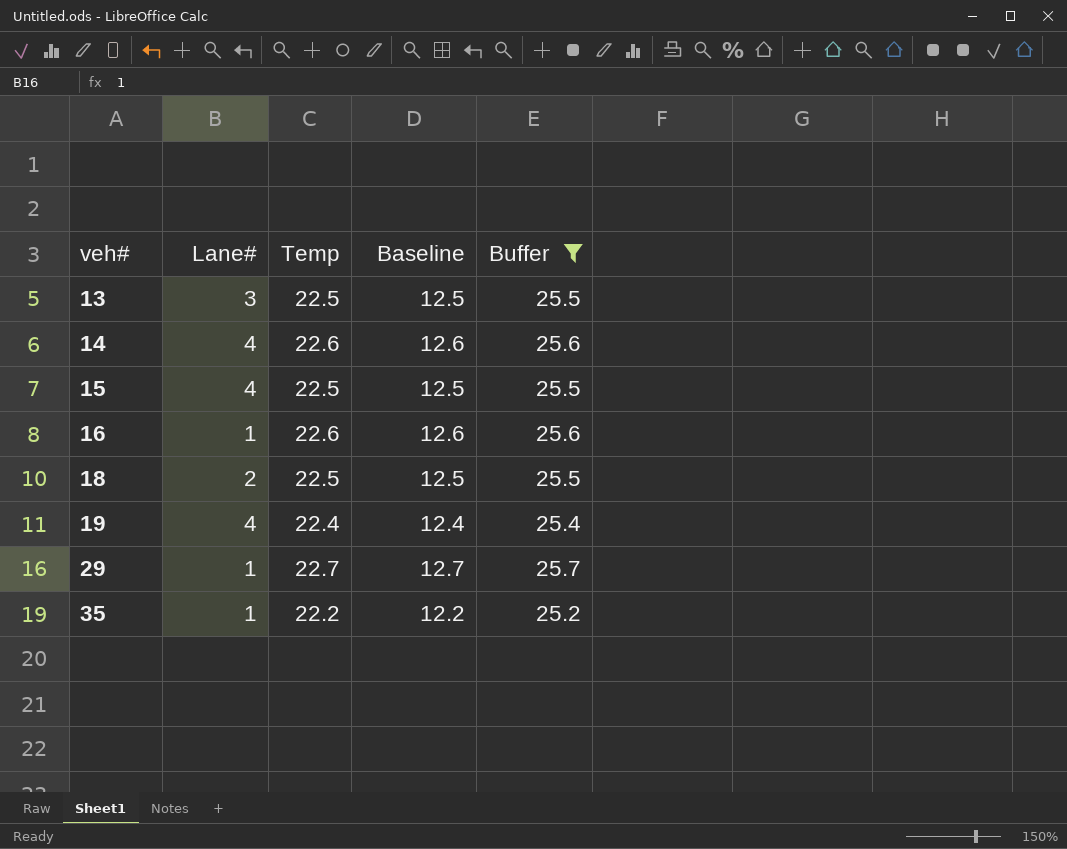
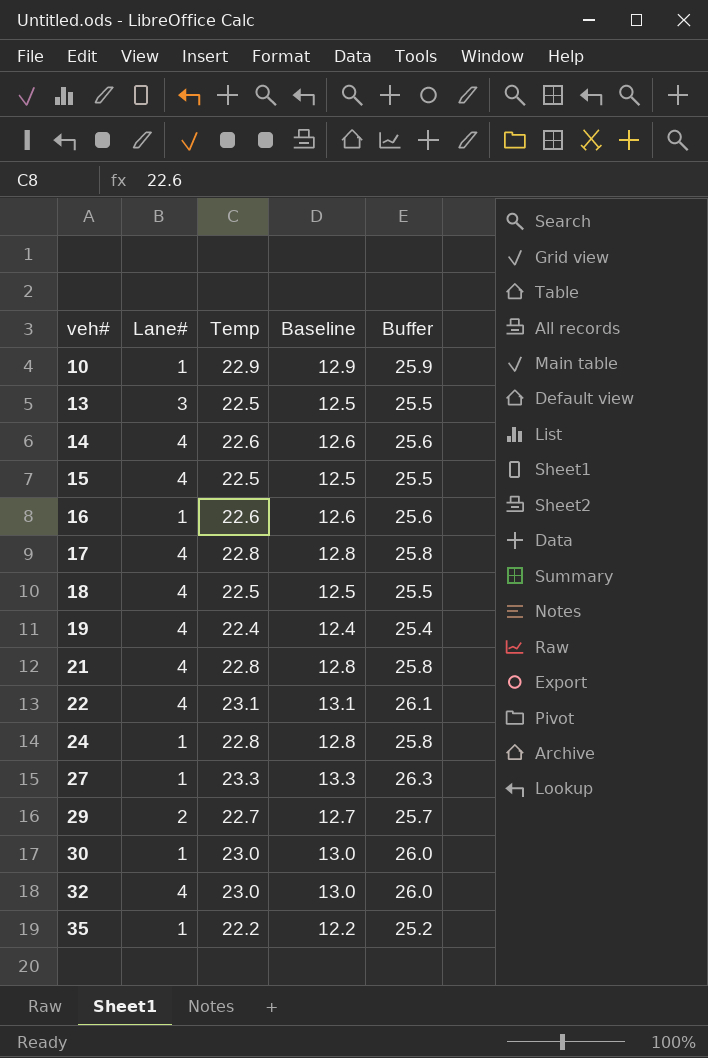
filter: Buffer <= 25.7 -> none
18 | Lane#: 2 -> 4
29 | Lane#: 1 -> 2

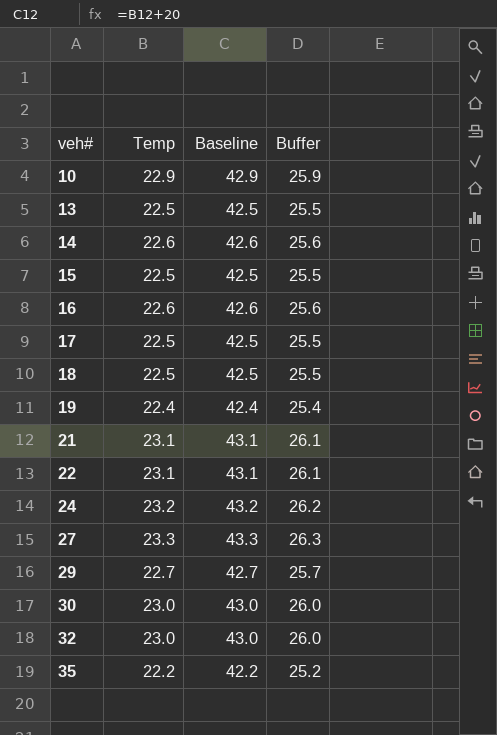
column Lane# | position: 2 -> none
column Baseline | formula: [Temp] - 10 -> [Temp] + 20
17 | Temp: 22.8 -> 22.5
17 | Buffer: 25.8 -> 25.5
21 | Temp: 22.8 -> 23.1
21 | Buffer: 25.8 -> 26.1
24 | Temp: 22.8 -> 23.2
24 | Buffer: 25.8 -> 26.2

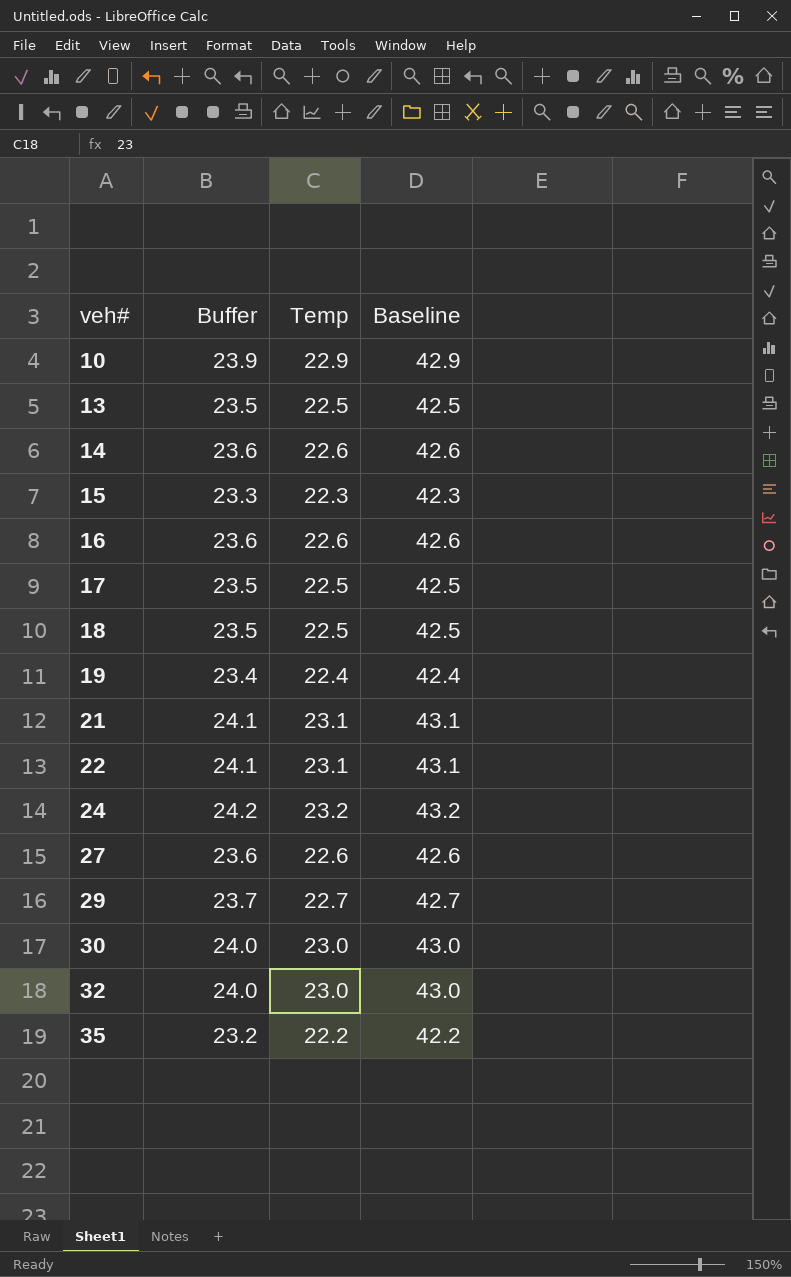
column Buffer | formula: [Temp] + 3 -> [Temp] + 1
column Buffer | position: 4 -> 2
15 | Temp: 22.5 -> 22.3
15 | Baseline: 42.5 -> 42.3
27 | Temp: 23.3 -> 22.6
27 | Baseline: 43.3 -> 42.6

